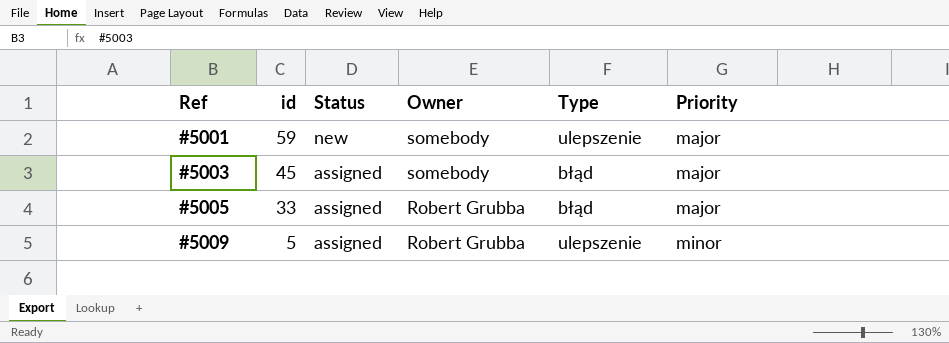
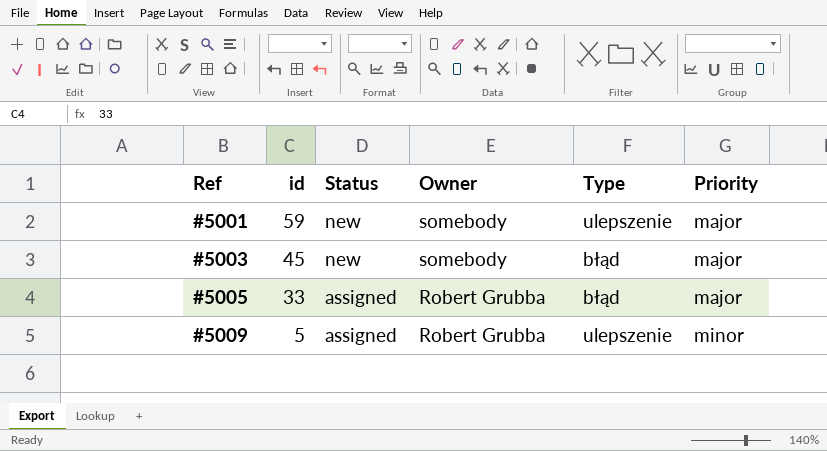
#5003 | Status: assigned -> new

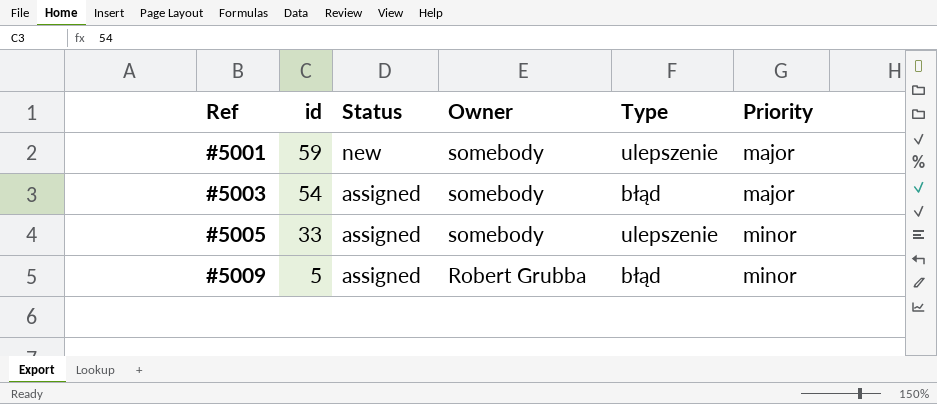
#5003 | id: 45 -> 54
#5003 | Status: new -> assigned
#5005 | Owner: Robert Grubba -> somebody
#5005 | Type: błąd -> ulepszenie
#5005 | Priority: major -> minor
#5009 | Type: ulepszenie -> błąd

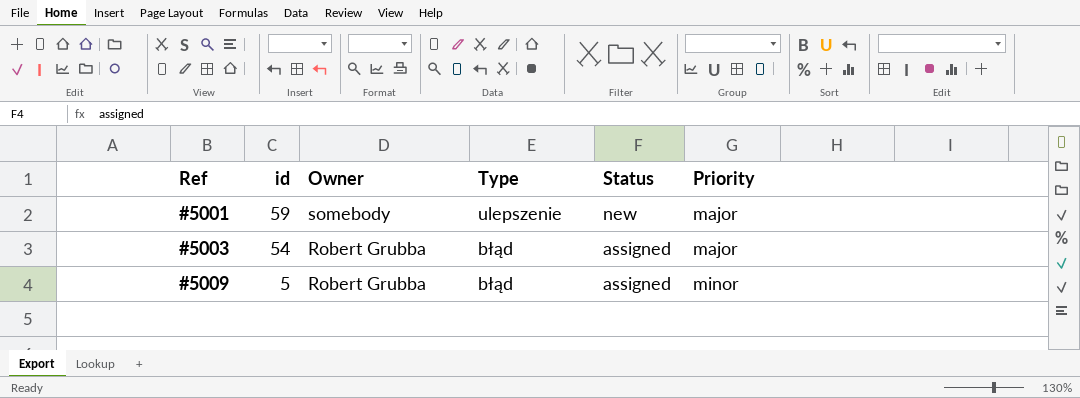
column Status | position: 3 -> 5
row #5005: 33 | assigned | somebody | ulepszenie | minor -> none
#5003 | Owner: somebody -> Robert Grubba

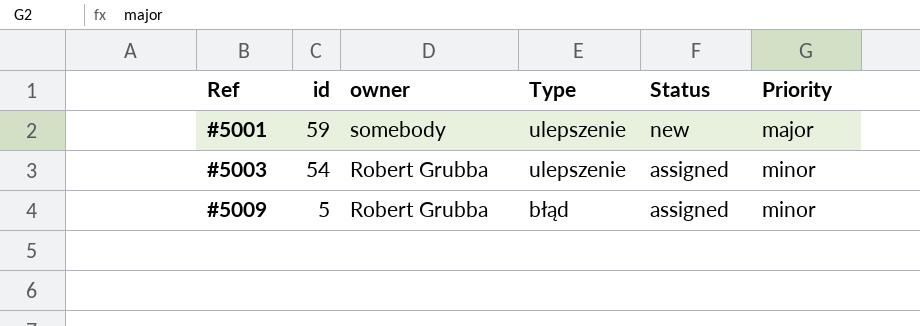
column name: Owner -> owner
#5003 | Type: błąd -> ulepszenie
#5003 | Priority: major -> minor

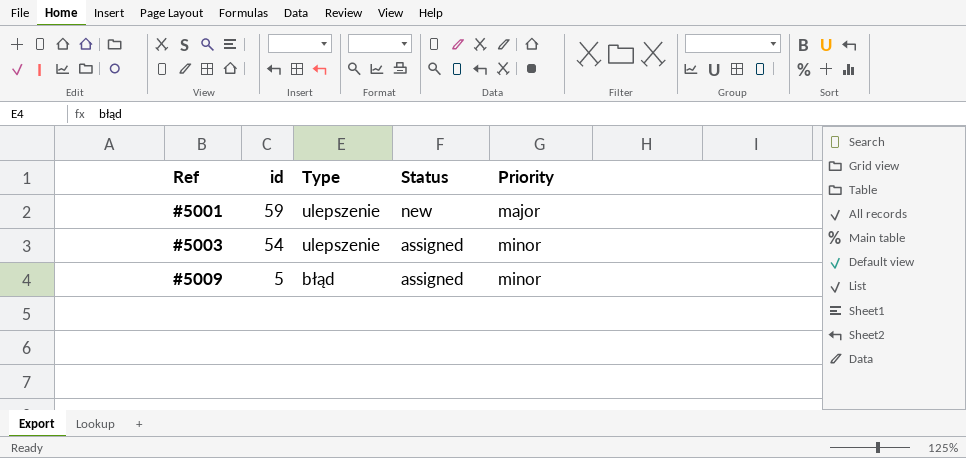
column owner | position: 3 -> none

